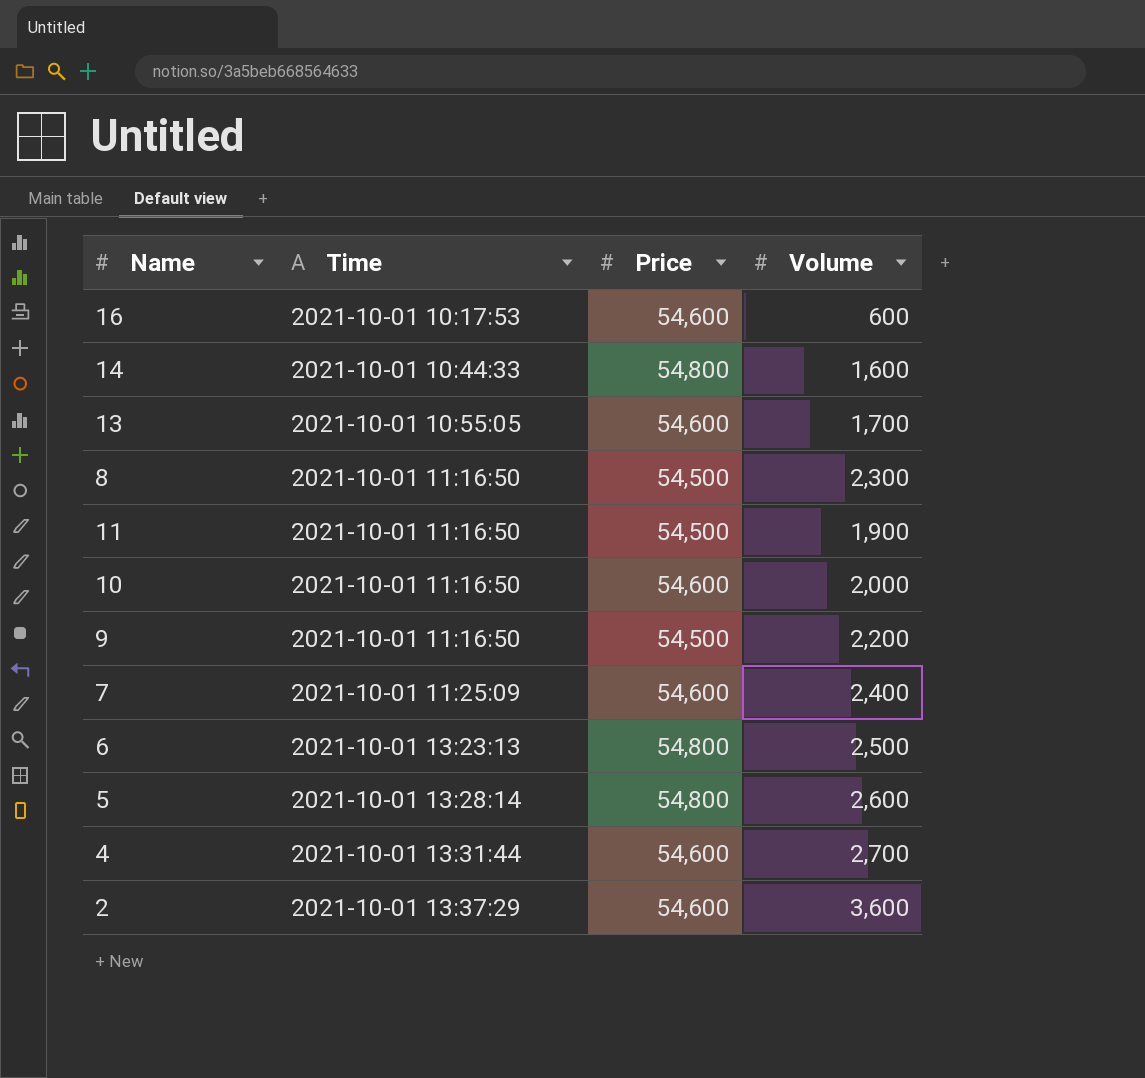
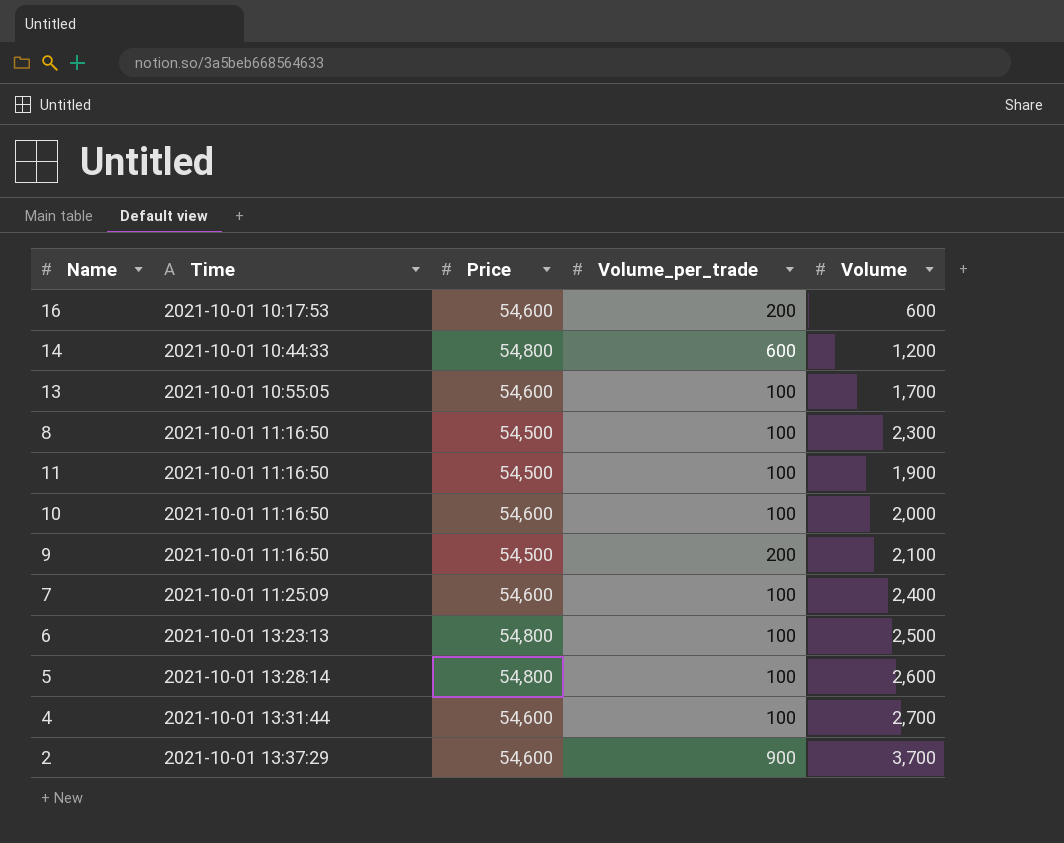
column Volume_per_trade | position: none -> 4
14 | Volume: 1,600 -> 1,200
9 | Volume: 2,200 -> 2,100
2 | Volume: 3,600 -> 3,700

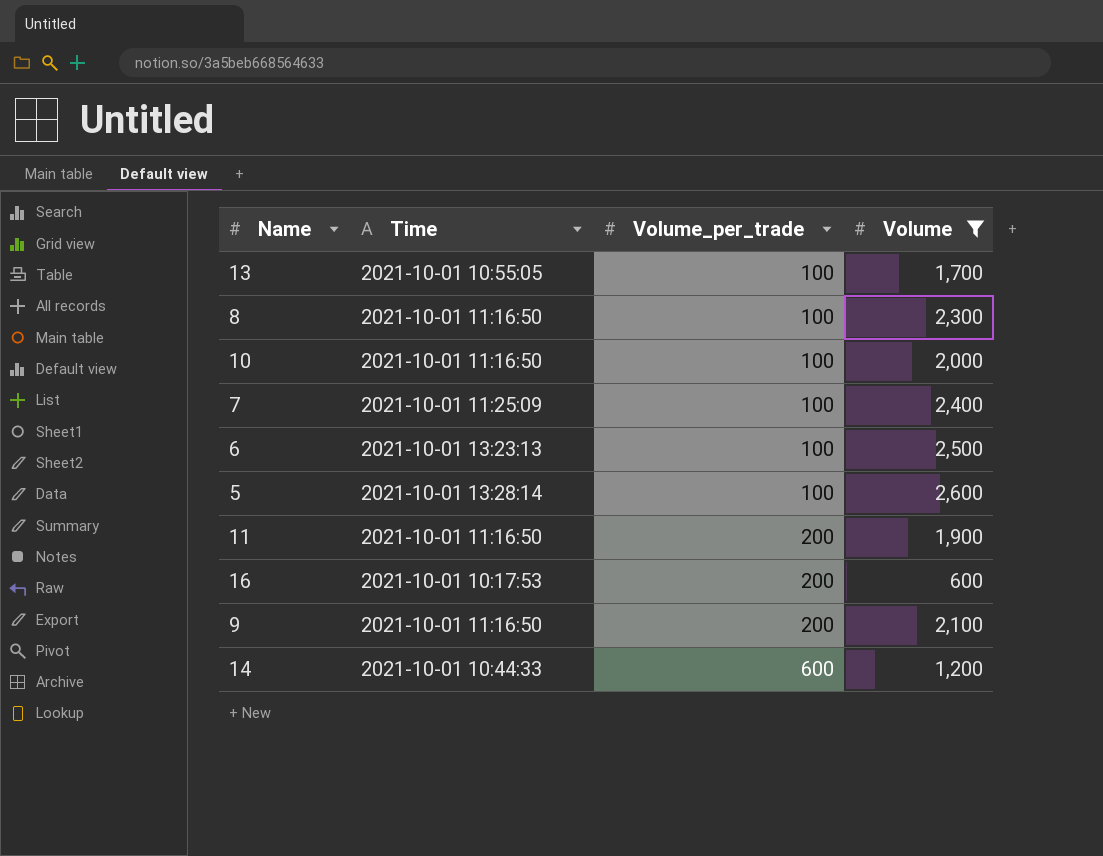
filter: none -> Volume <= 2,600
row order: Time ascending -> Volume_per_trade ascending
column Price | position: 3 -> none
11 | Volume_per_trade: 100 -> 200

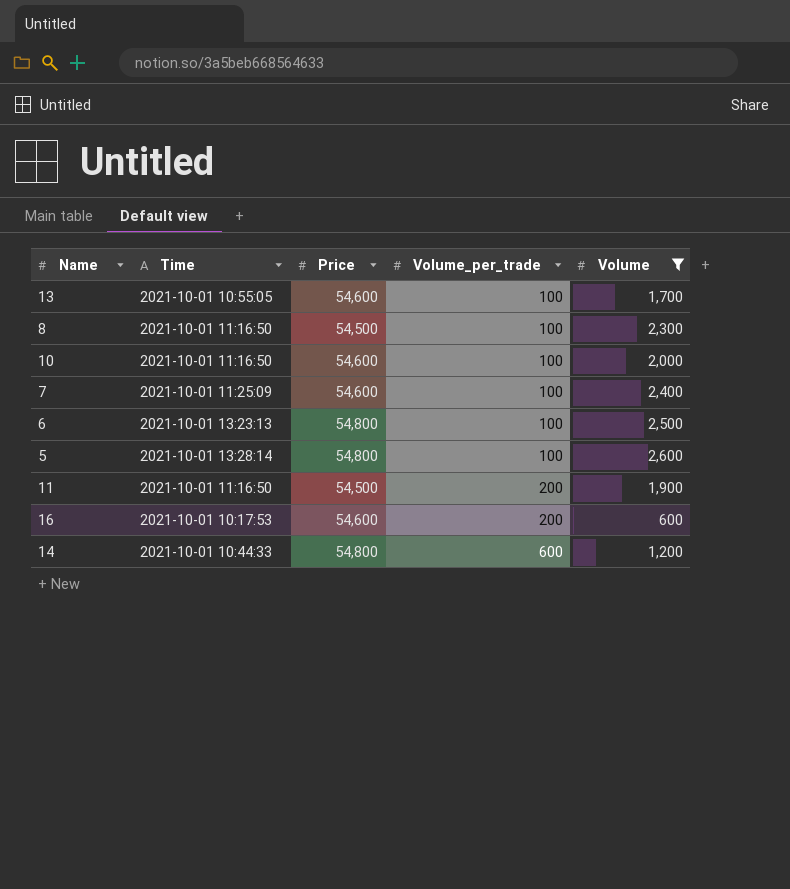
column Price | position: none -> 3
row 9: 2021-10-01 11:16:50 | 200 | 2,100 -> none

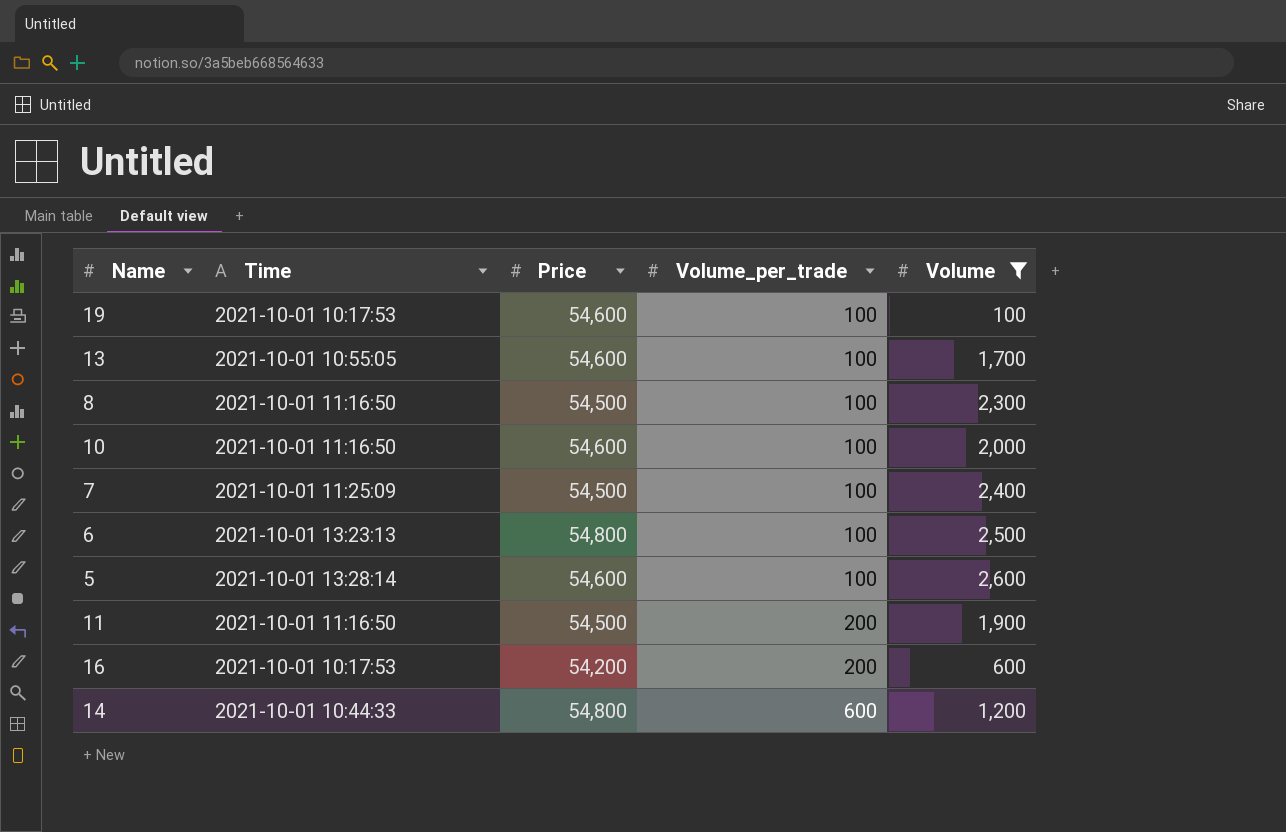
row 19: none -> 2021-10-01 10:17:53 | 54,600 | 100 | 100
7 | Price: 54,600 -> 54,500
5 | Price: 54,800 -> 54,600
16 | Price: 54,600 -> 54,200

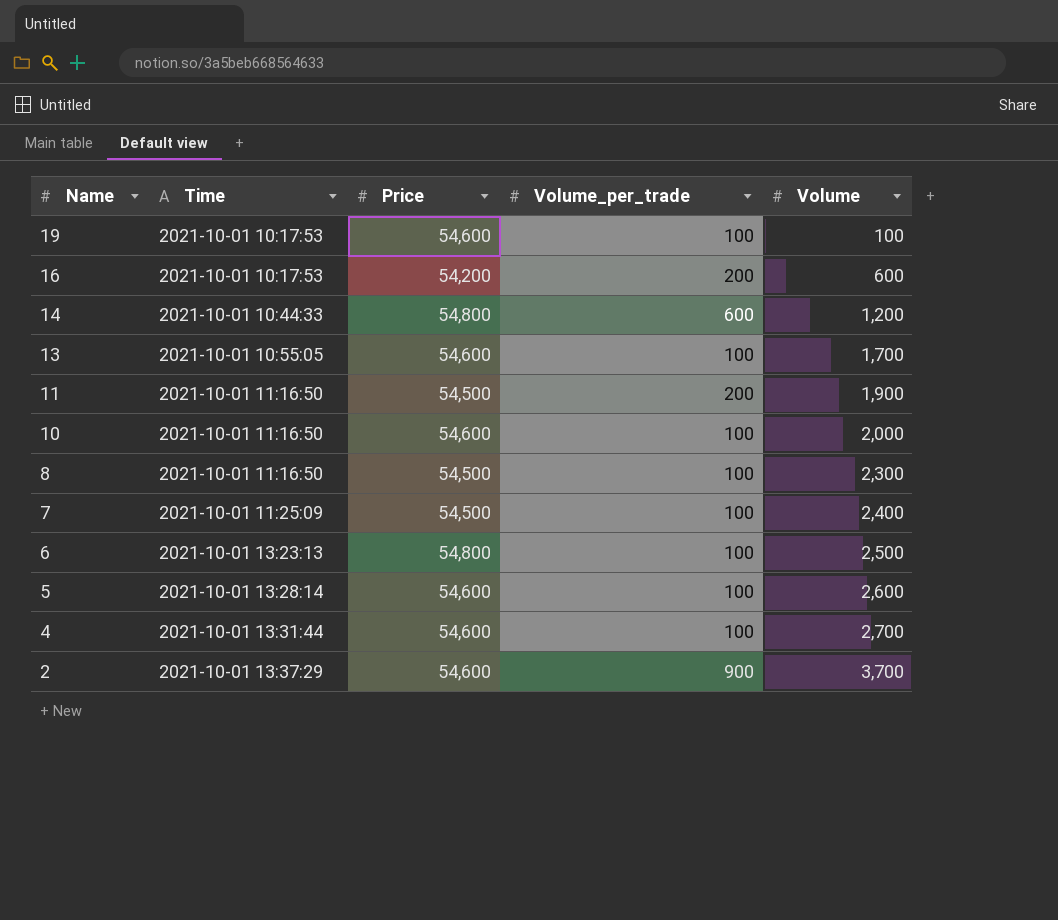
filter: Volume <= 2,600 -> none
row order: Volume_per_trade ascending -> Name descending

